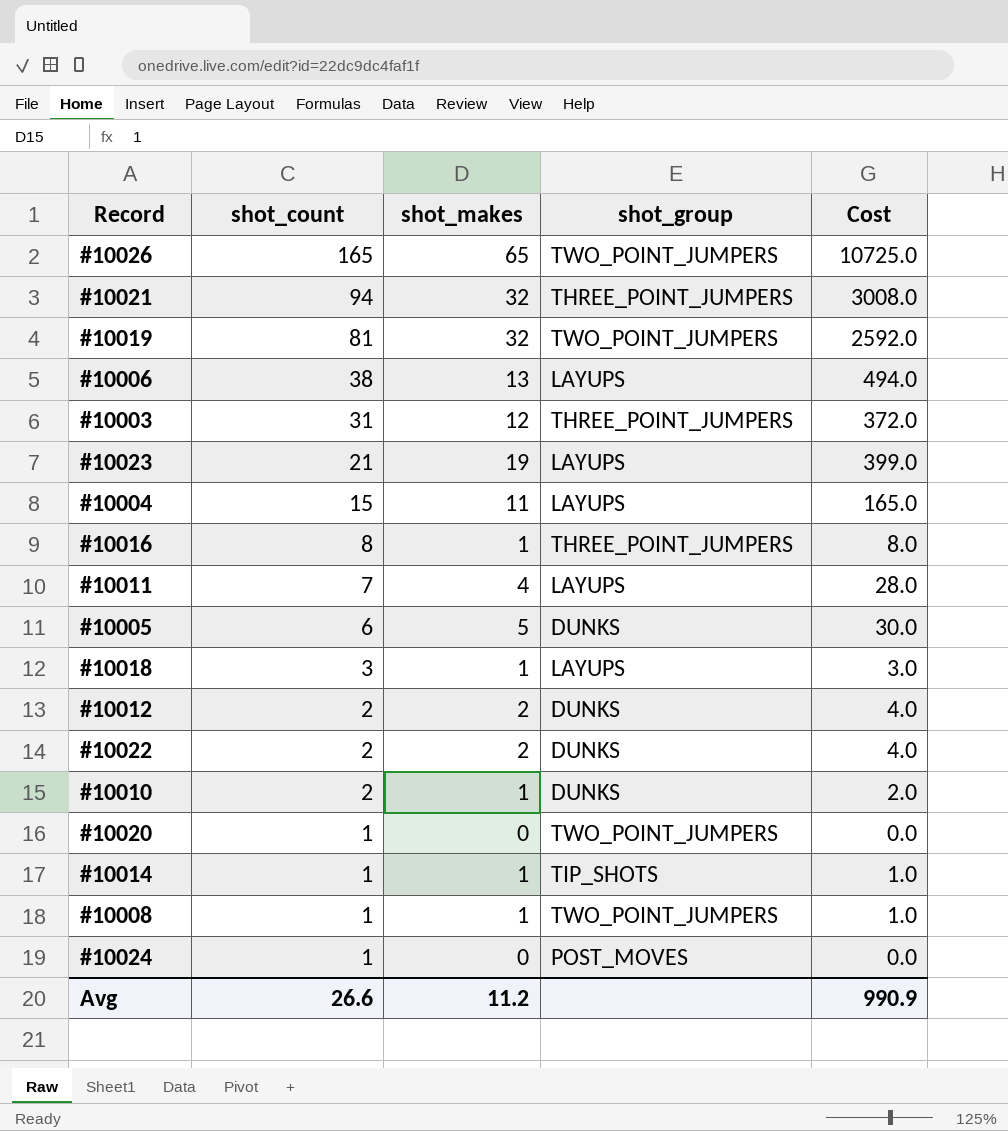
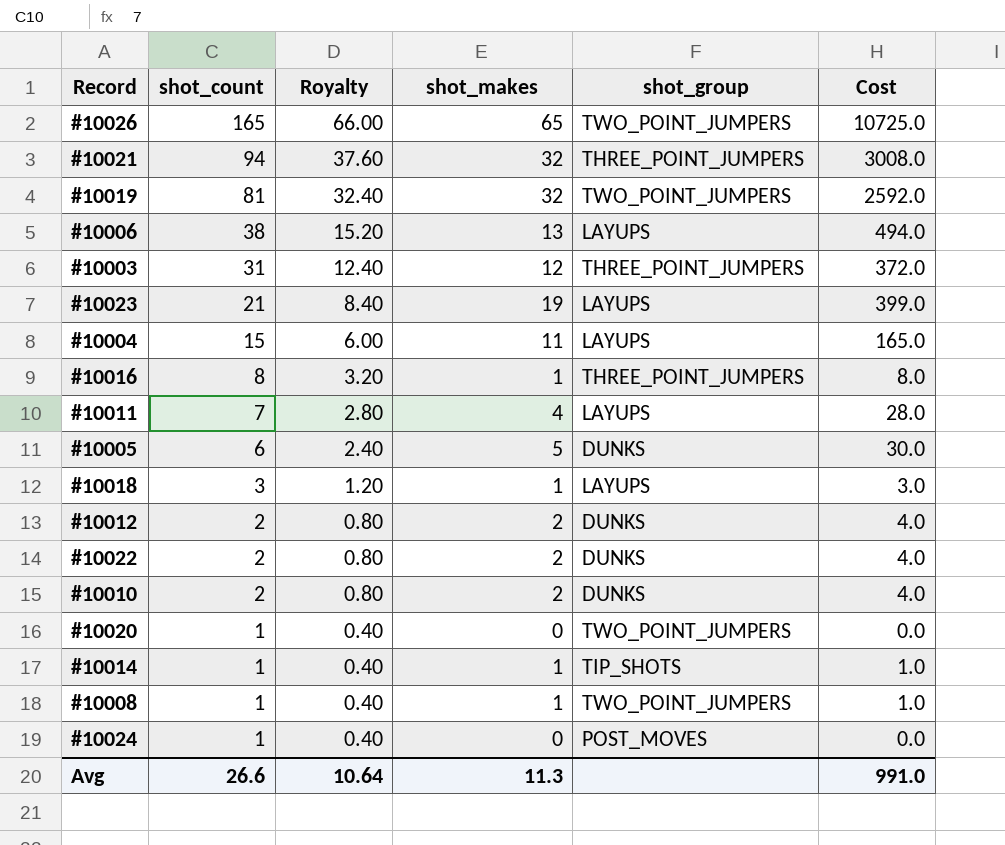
column Royalty | formula: none -> [shot_count] * 0.4
#10010 | shot_makes: 1 -> 2
#10010 | Cost: 2.0 -> 4.0
Avg | shot_makes: 11.2 -> 11.3
Avg | Cost: 990.9 -> 991.0

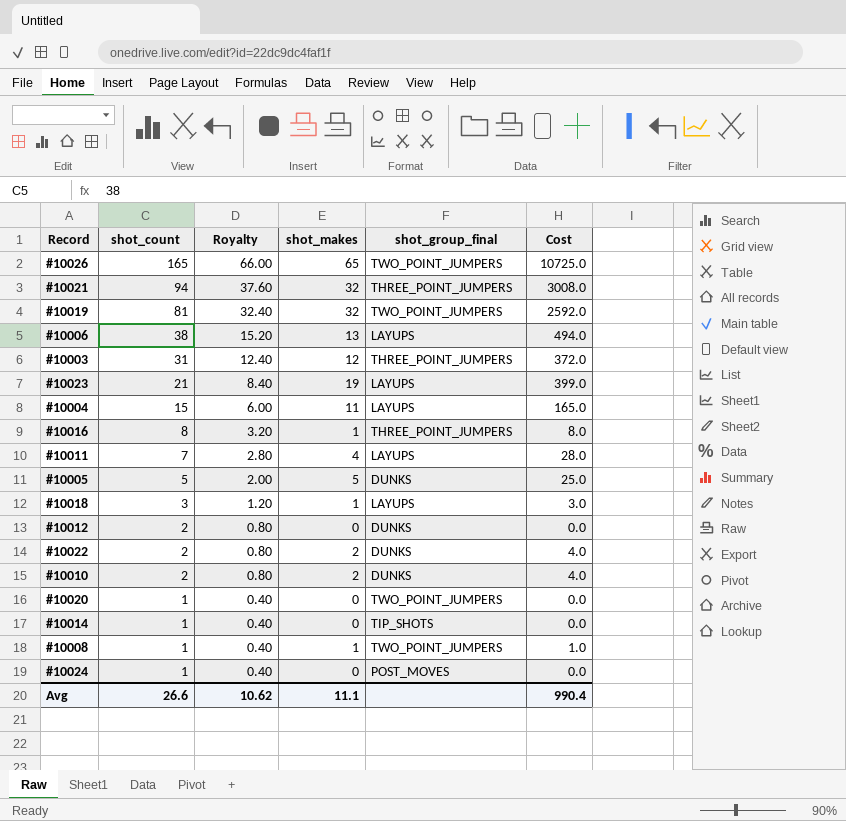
column name: shot_group -> shot_group_final
#10005 | shot_count: 6 -> 5
#10005 | Royalty: 2.40 -> 2.00
#10005 | Cost: 30.0 -> 25.0
#10012 | shot_makes: 2 -> 0
#10012 | Cost: 4.0 -> 0.0
#10014 | shot_makes: 1 -> 0
#10014 | Cost: 1.0 -> 0.0
Avg | Royalty: 10.64 -> 10.62
Avg | shot_makes: 11.3 -> 11.1
Avg | Cost: 991.0 -> 990.4

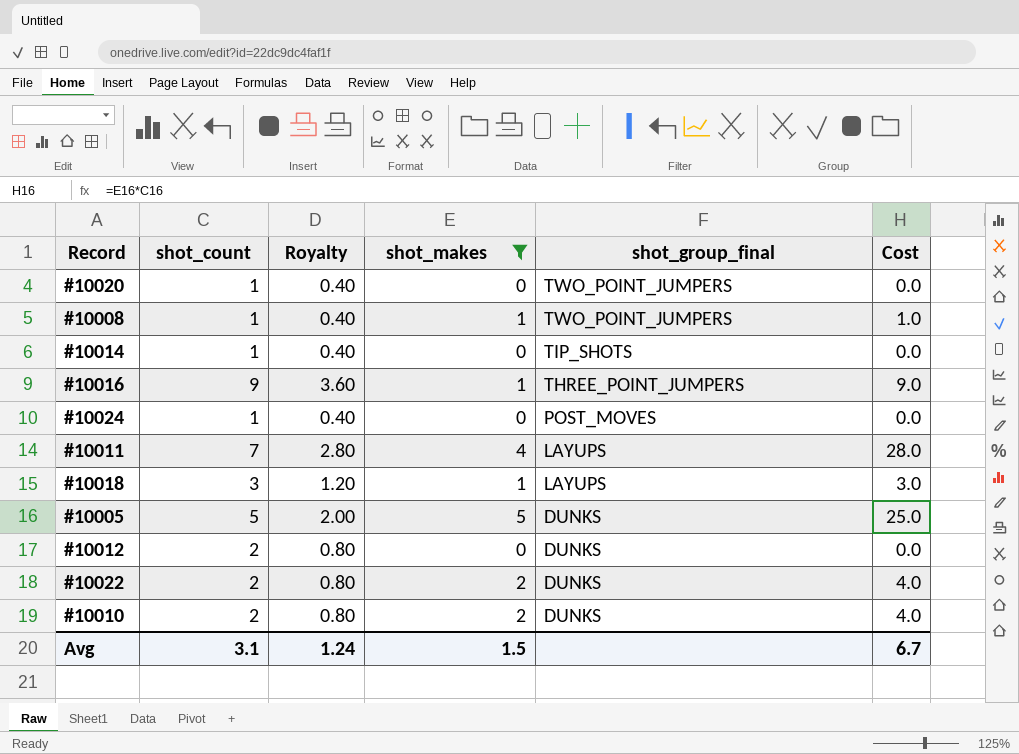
filter: none -> shot_makes <= 5
row order: shot_count descending -> shot_group_final descending
#10016 | shot_count: 8 -> 9
#10016 | Royalty: 3.20 -> 3.60
#10016 | Cost: 8.0 -> 9.0
Avg | shot_count: 26.6 -> 3.1
Avg | Royalty: 10.62 -> 1.24
Avg | shot_makes: 11.1 -> 1.5
Avg | Cost: 990.4 -> 6.7

